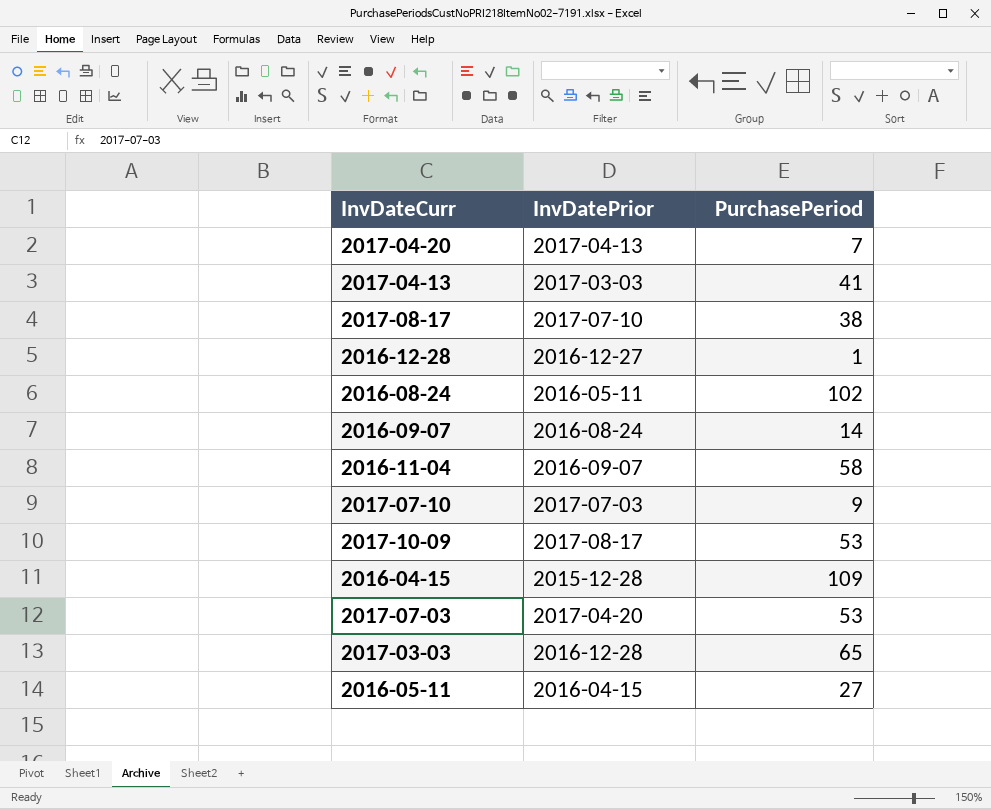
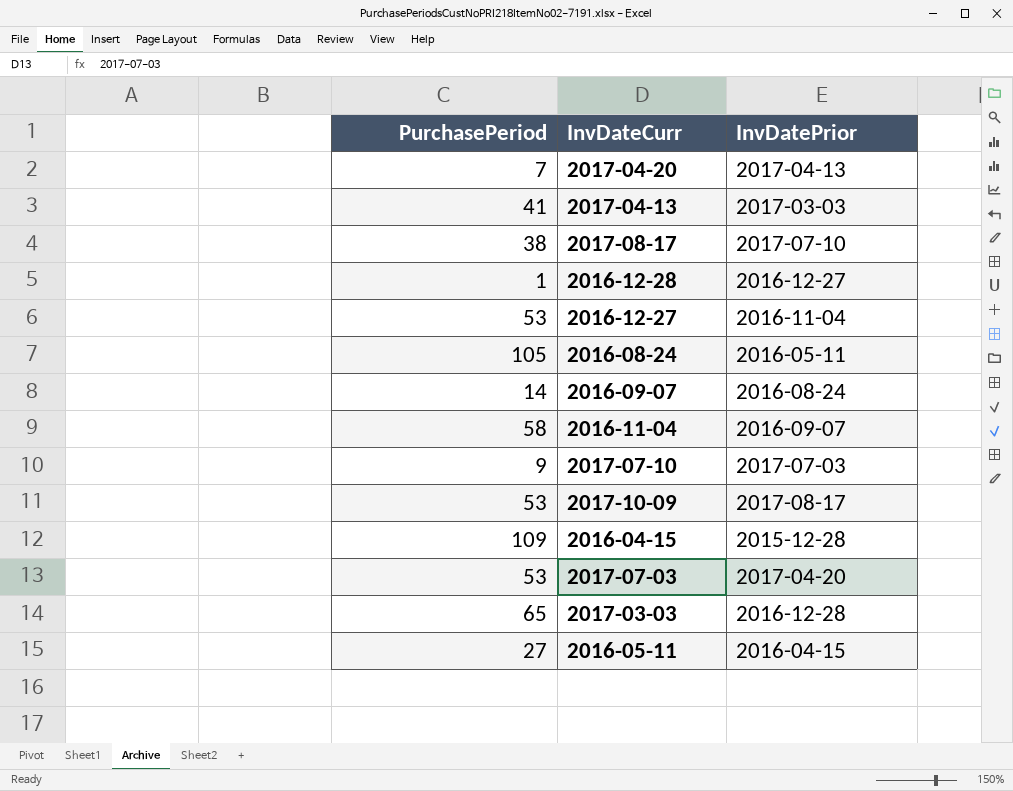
column PurchasePeriod | position: 3 -> 1
row 2016-12-27: none -> 53 | 2016-11-04
2016-08-24 | PurchasePeriod: 102 -> 105

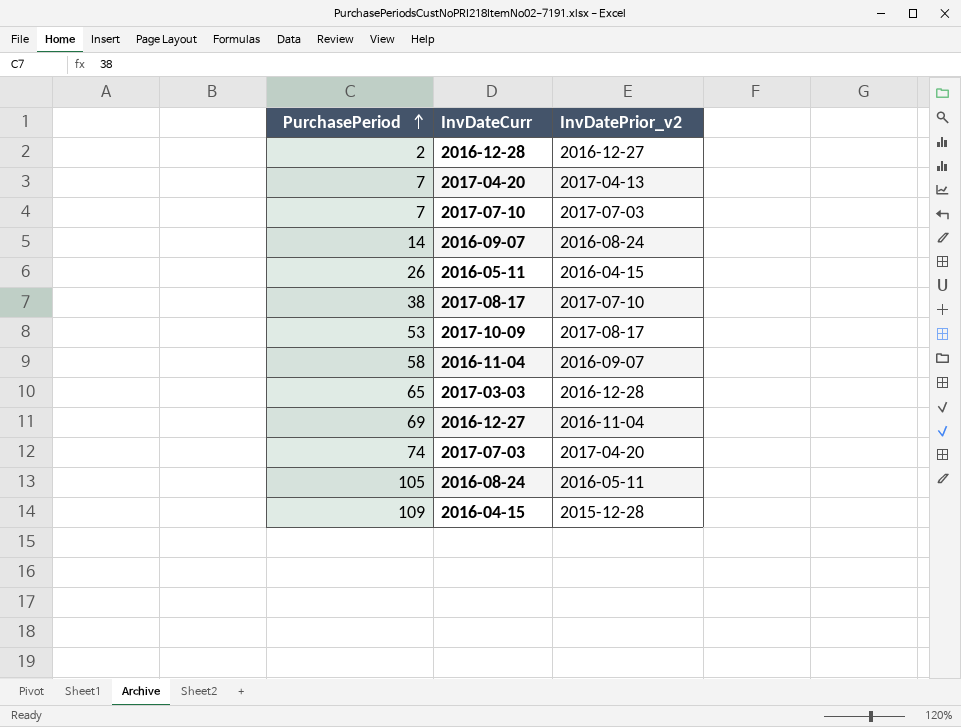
row order: none -> PurchasePeriod ascending
column name: InvDatePrior -> InvDatePrior_v2
row 2017-04-13: 41 | 2017-03-03 -> none
2016-12-28 | PurchasePeriod: 1 -> 2
2017-07-10 | PurchasePeriod: 9 -> 7
2016-05-11 | PurchasePeriod: 27 -> 26
2016-12-27 | PurchasePeriod: 53 -> 69
2017-07-03 | PurchasePeriod: 53 -> 74

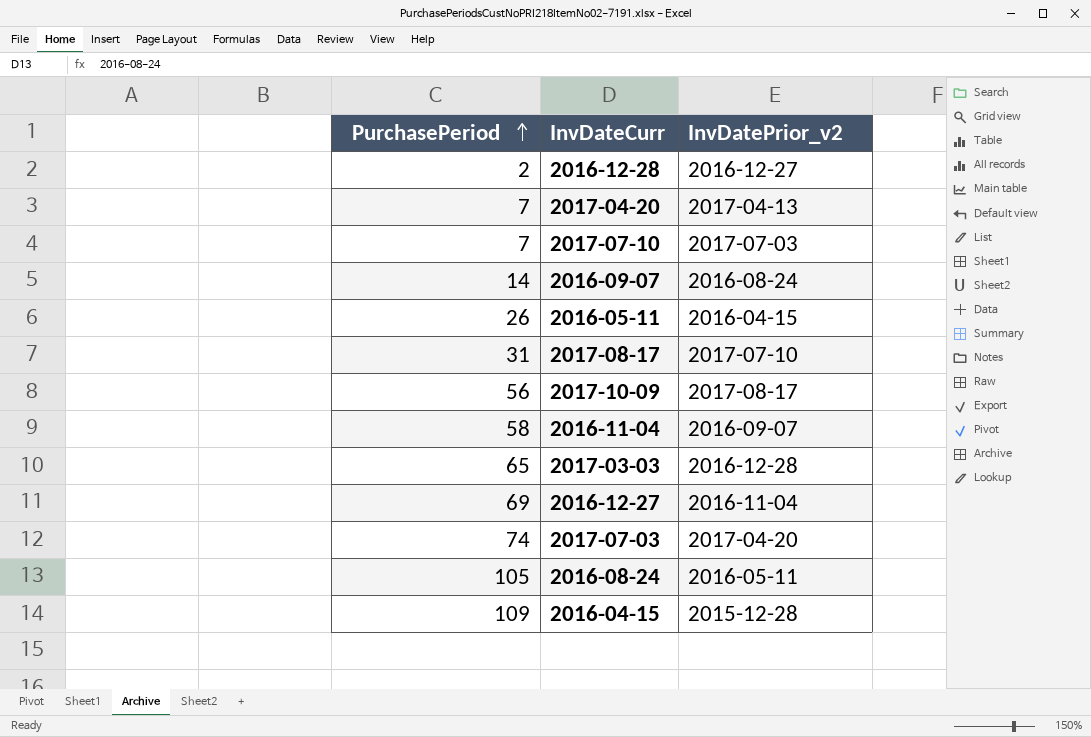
2017-08-17 | PurchasePeriod: 38 -> 31
2017-10-09 | PurchasePeriod: 53 -> 56

